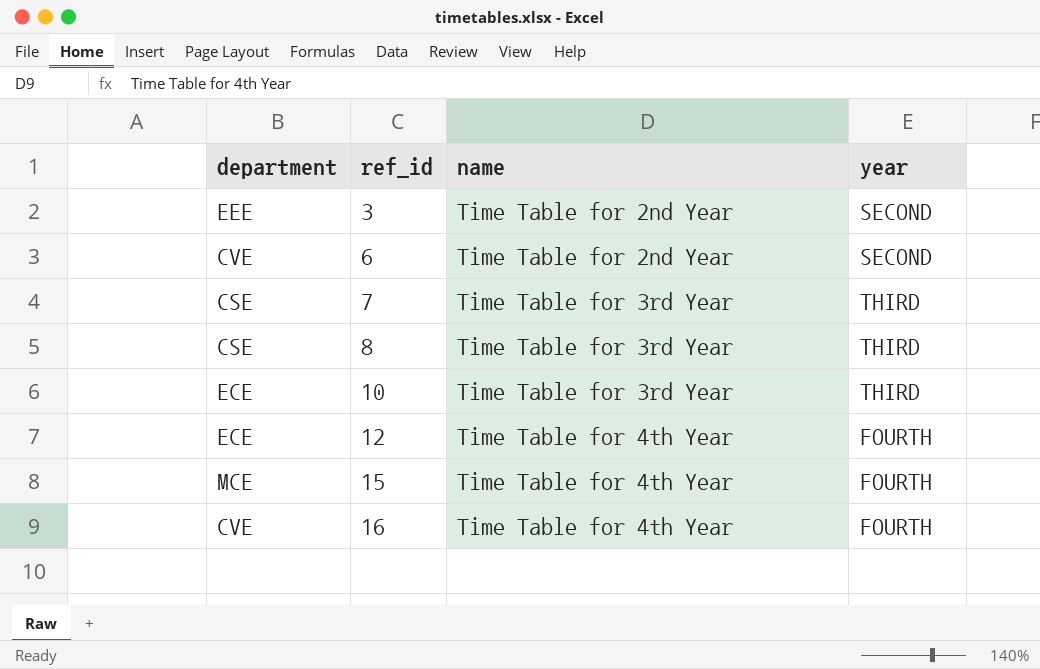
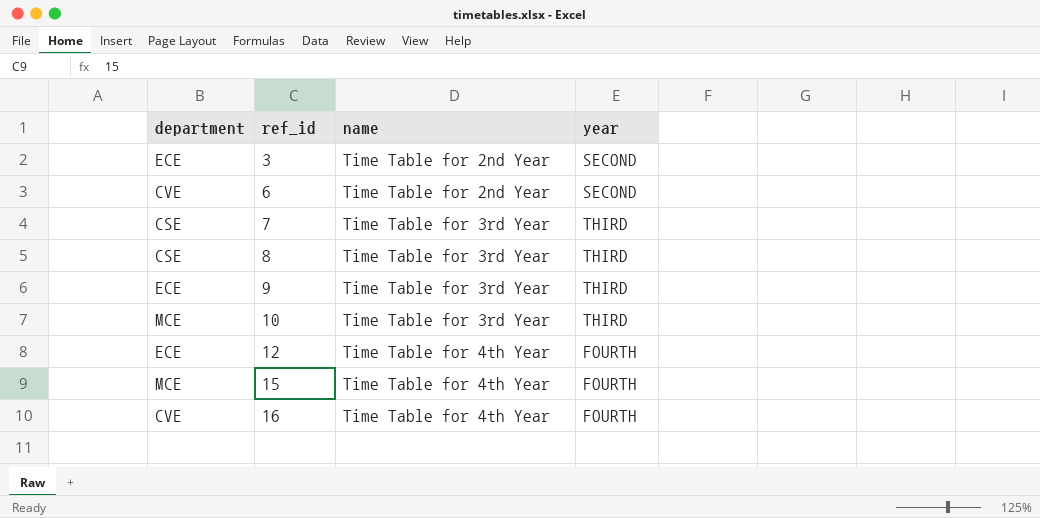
3 | department: EEE -> ECE
row 9: none -> ECE | Time Table for 3rd Year | THIRD
10 | department: ECE -> MCE

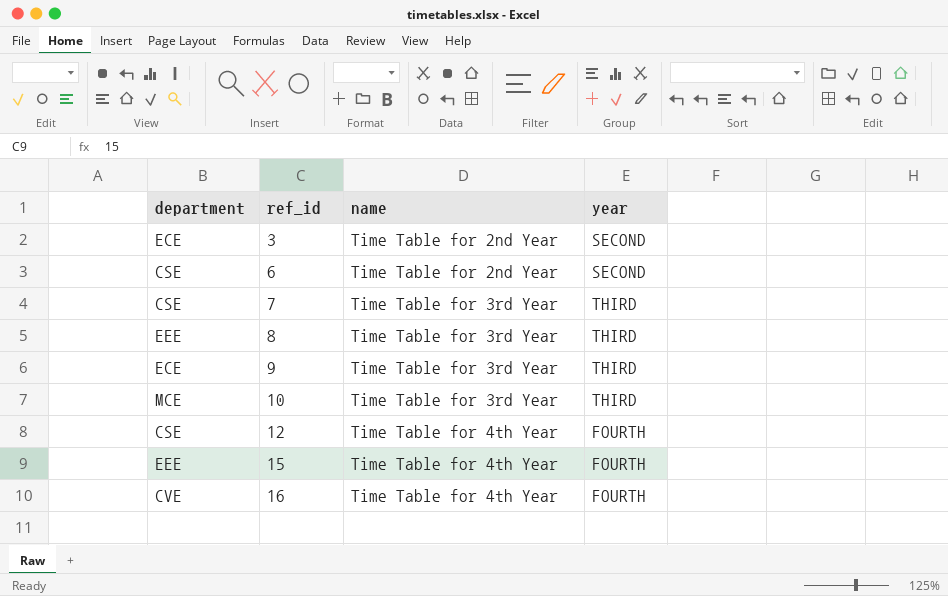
6 | department: CVE -> CSE
8 | department: CSE -> EEE
12 | department: ECE -> CSE
15 | department: MCE -> EEE

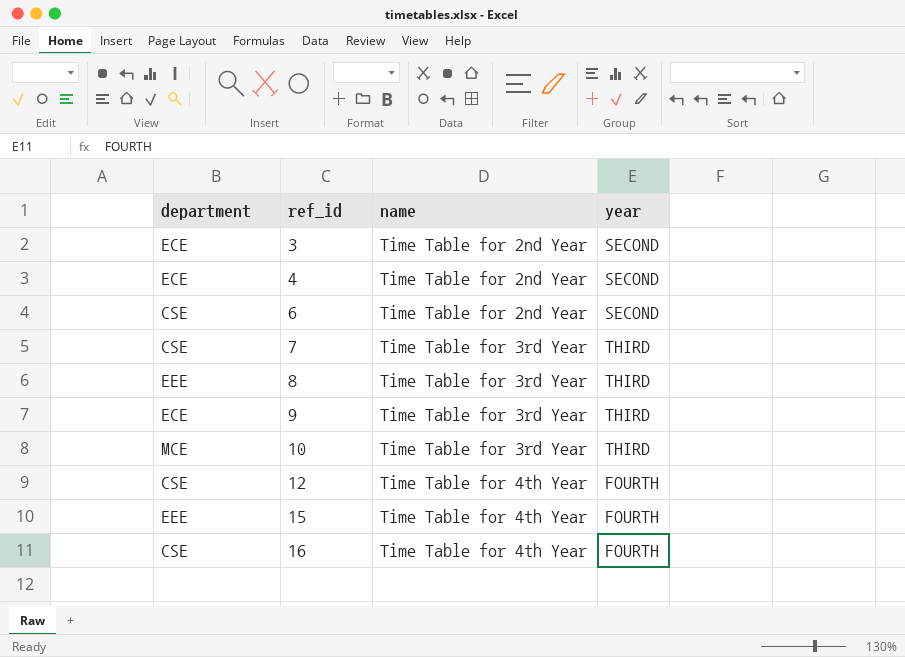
row 4: none -> ECE | Time Table for 2nd Year | SECOND
16 | department: CVE -> CSE

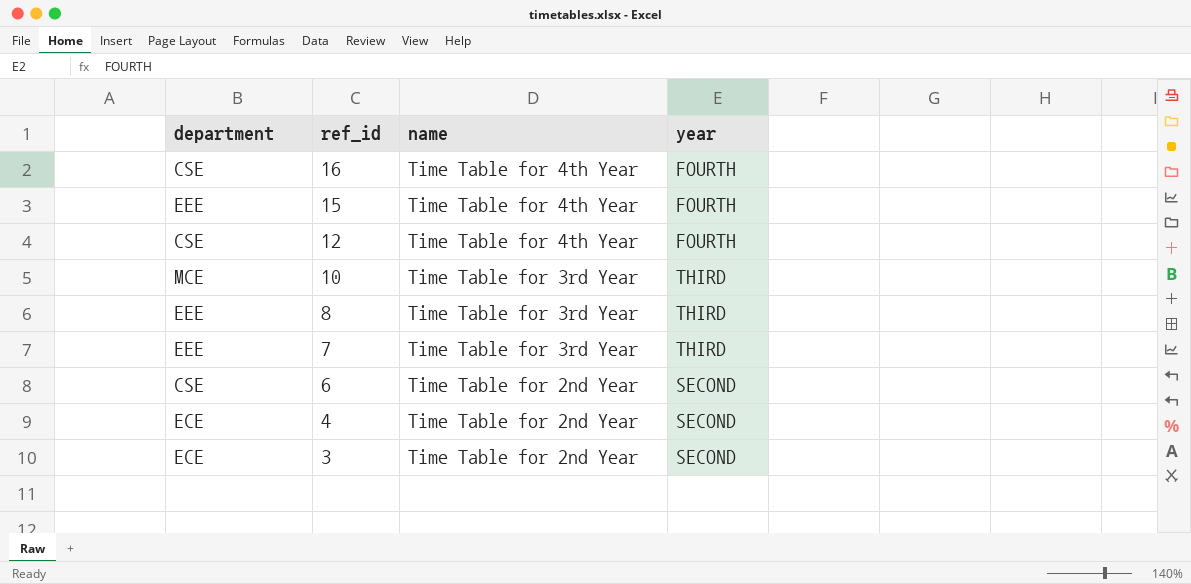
row order: ref_id ascending -> ref_id descending
row 9: ECE | Time Table for 3rd Year | THIRD -> none
7 | department: CSE -> EEE

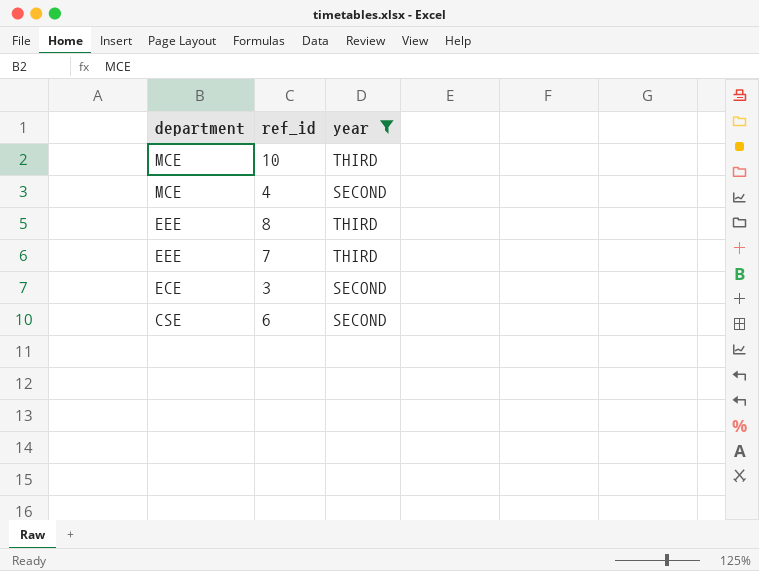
filter: none -> year != FOURTH
row order: ref_id descending -> department descending
column name | position: 3 -> none
4 | department: ECE -> MCE

